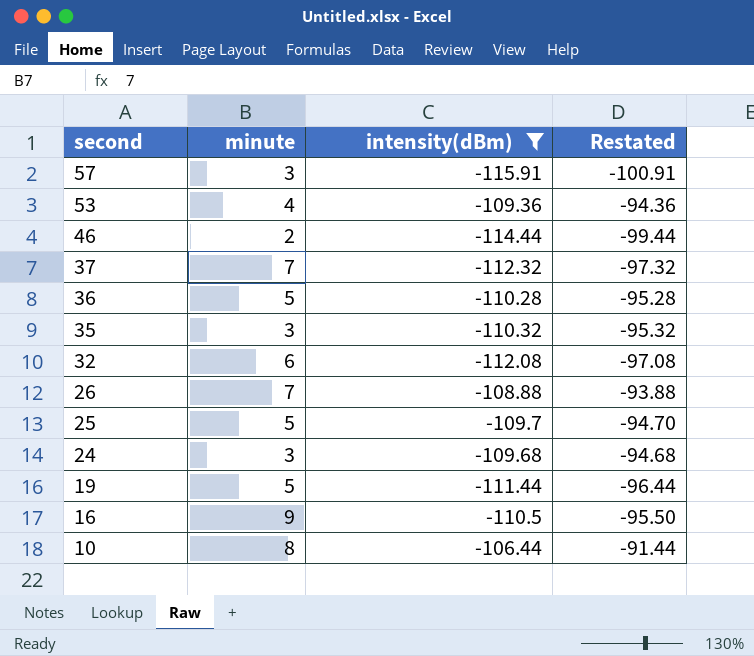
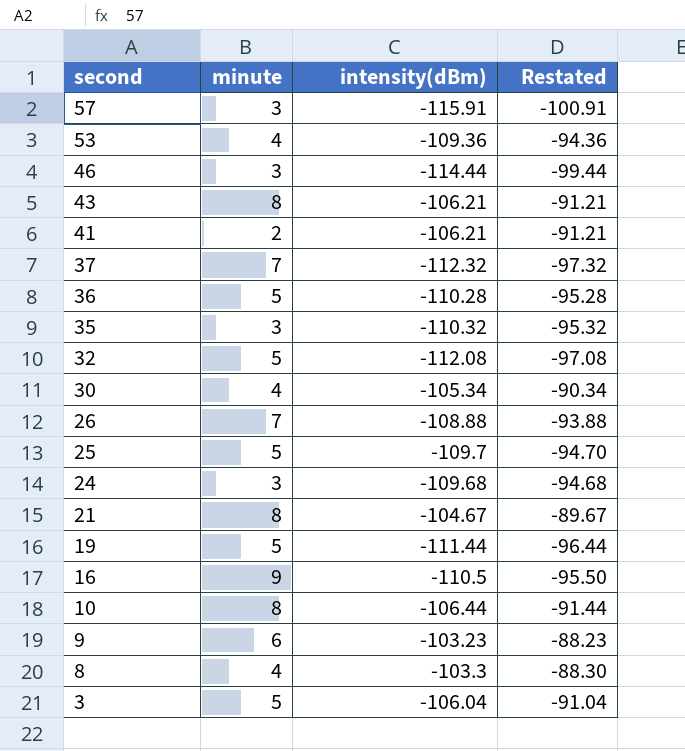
filter: intensity(dBm) <= -106.44 -> none
46 | minute: 2 -> 3
32 | minute: 6 -> 5

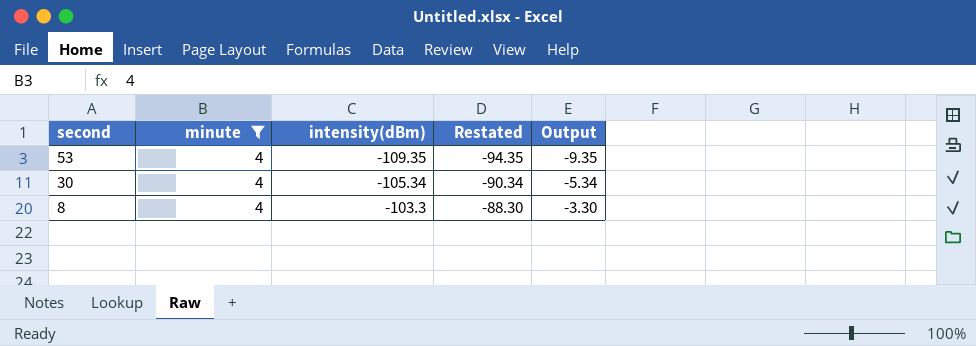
filter: none -> minute = 4
column Output | formula: none -> [intensity(dBm)] + 100
53 | intensity(dBm): -109.36 -> -109.35
53 | Restated: -94.36 -> -94.35

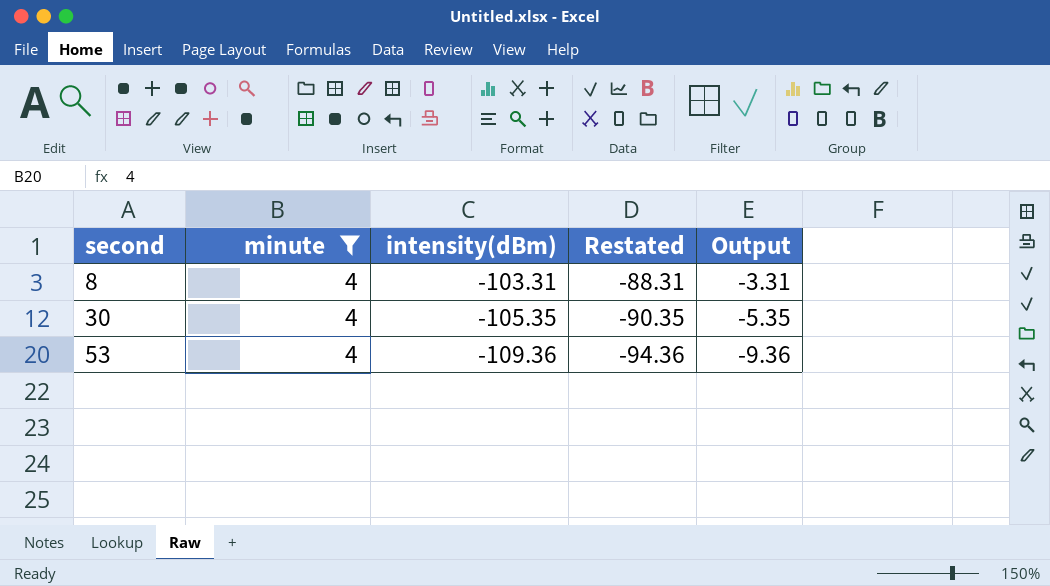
row order: second descending -> second ascending
8 | intensity(dBm): -103.3 -> -103.31
8 | Restated: -88.30 -> -88.31
8 | Output: -3.30 -> -3.31
30 | intensity(dBm): -105.34 -> -105.35
30 | Restated: -90.34 -> -90.35
30 | Output: -5.34 -> -5.35
53 | intensity(dBm): -109.35 -> -109.36
53 | Restated: -94.35 -> -94.36
53 | Output: -9.35 -> -9.36

